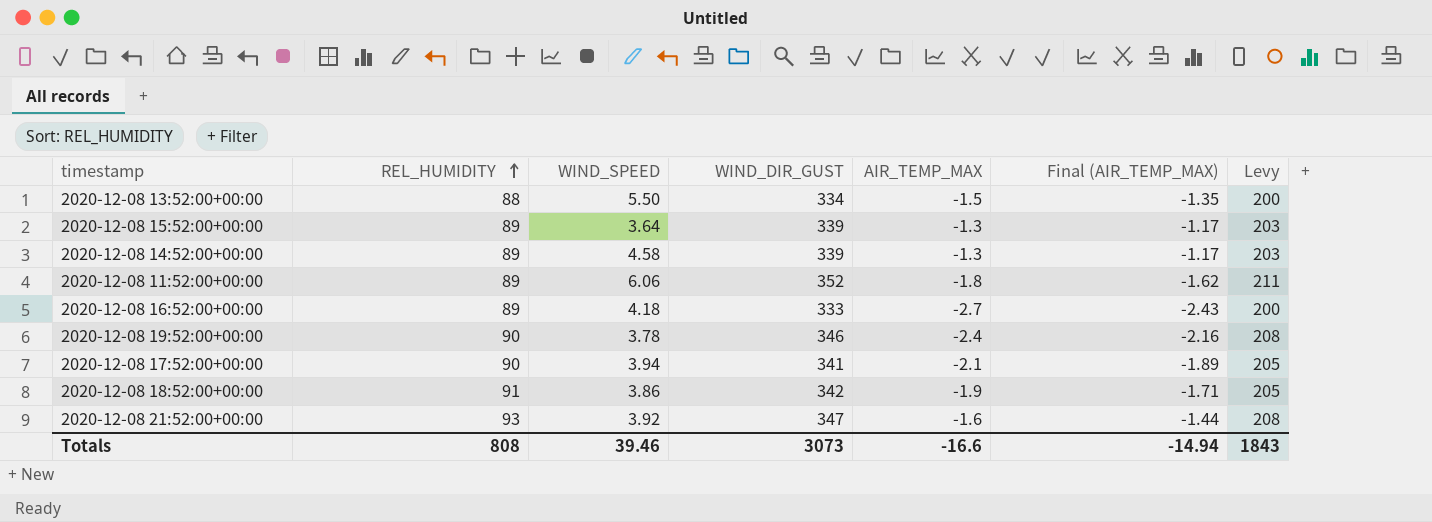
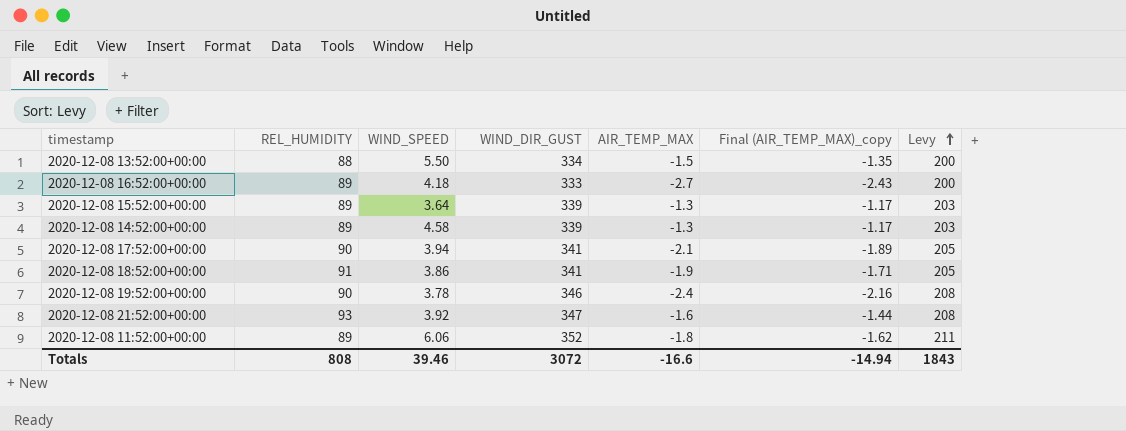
row order: REL_HUMIDITY ascending -> Levy ascending
column name: Final (AIR_TEMP_MAX) -> Final (AIR_TEMP_MAX)_copy
2020-12-08 18:52:00+00:00 | WIND_DIR_GUST: 342 -> 341
Totals | WIND_DIR_GUST: 3073 -> 3072

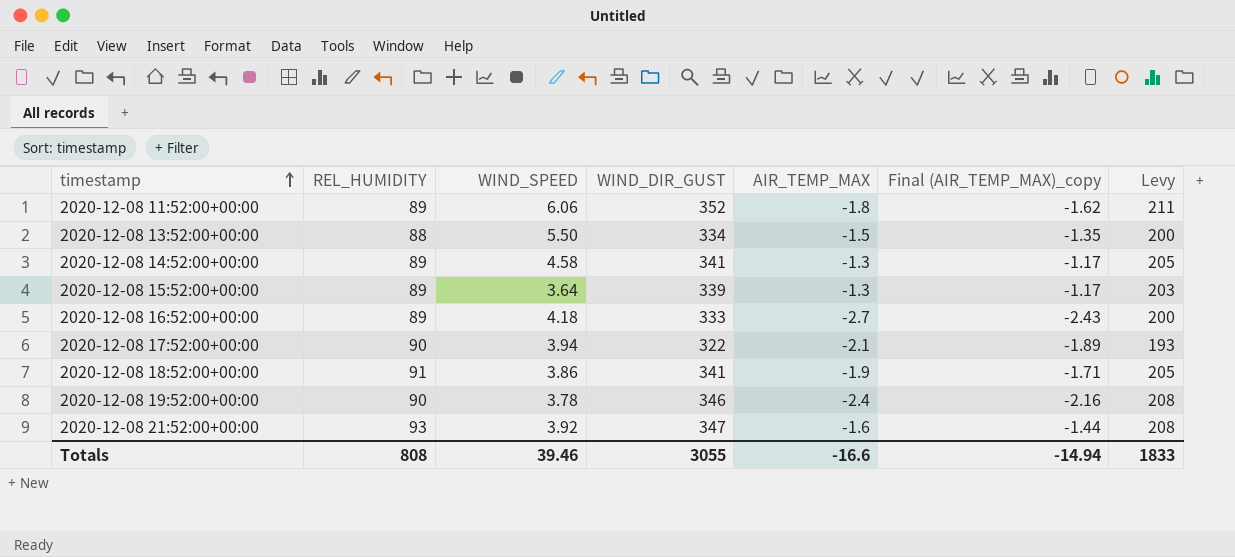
row order: Levy ascending -> timestamp ascending
2020-12-08 14:52:00+00:00 | WIND_DIR_GUST: 339 -> 341
2020-12-08 14:52:00+00:00 | Levy: 203 -> 205
2020-12-08 17:52:00+00:00 | WIND_DIR_GUST: 341 -> 322
2020-12-08 17:52:00+00:00 | Levy: 205 -> 193
Totals | WIND_DIR_GUST: 3072 -> 3055
Totals | Levy: 1843 -> 1833

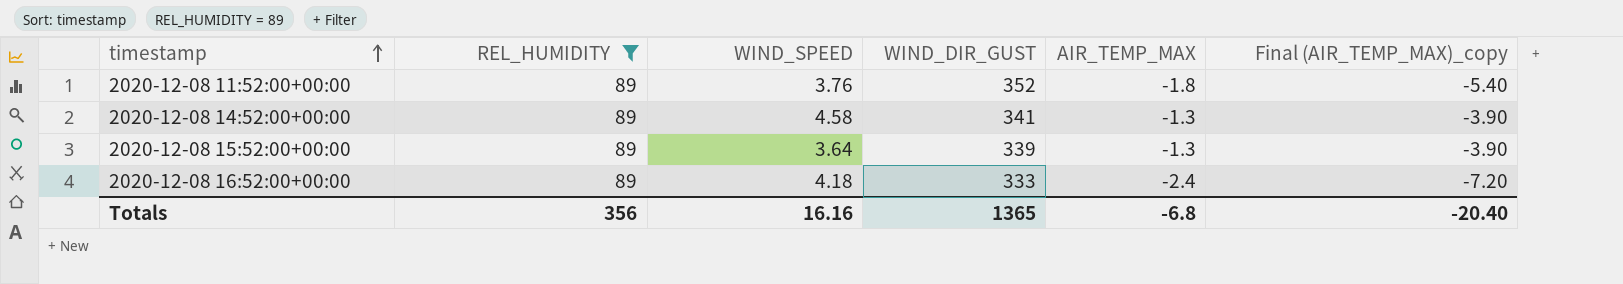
filter: none -> REL_HUMIDITY = 89
column Levy | formula: [WIND_DIR_GUST] * 0.6 -> none
column Final (AIR_TEMP_MAX)_copy | formula: [AIR_TEMP_MAX] * 0.9 -> [AIR_TEMP_MAX] * 3
2020-12-08 11:52:00+00:00 | WIND_SPEED: 6.06 -> 3.76
2020-12-08 16:52:00+00:00 | AIR_TEMP_MAX: -2.7 -> -2.4
Totals | REL_HUMIDITY: 808 -> 356
Totals | WIND_SPEED: 39.46 -> 16.16
Totals | WIND_DIR_GUST: 3055 -> 1365
Totals | AIR_TEMP_MAX: -16.6 -> -6.8
Totals | Final (AIR_TEMP_MAX)_copy: -14.94 -> -20.40

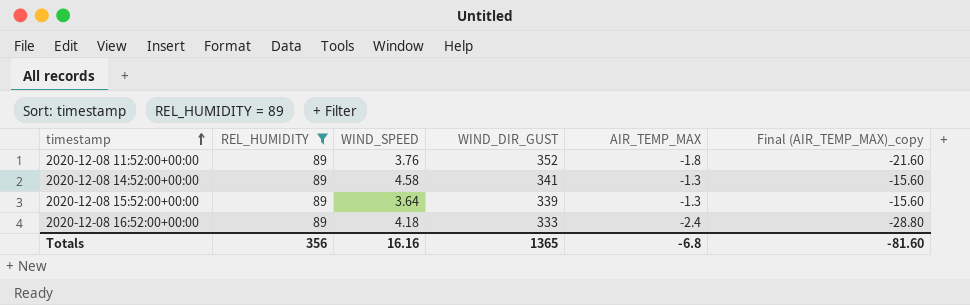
column Final (AIR_TEMP_MAX)_copy | formula: [AIR_TEMP_MAX] * 3 -> [AIR_TEMP_MAX] * 12
Totals | Final (AIR_TEMP_MAX)_copy: -20.40 -> -81.60

